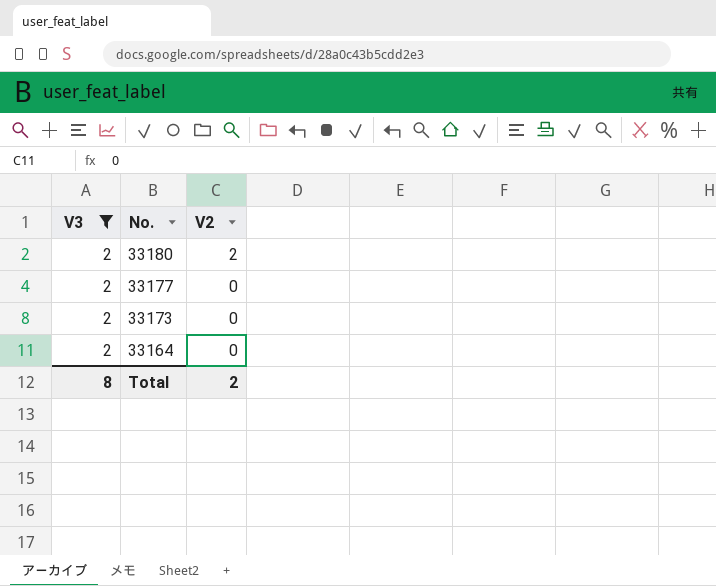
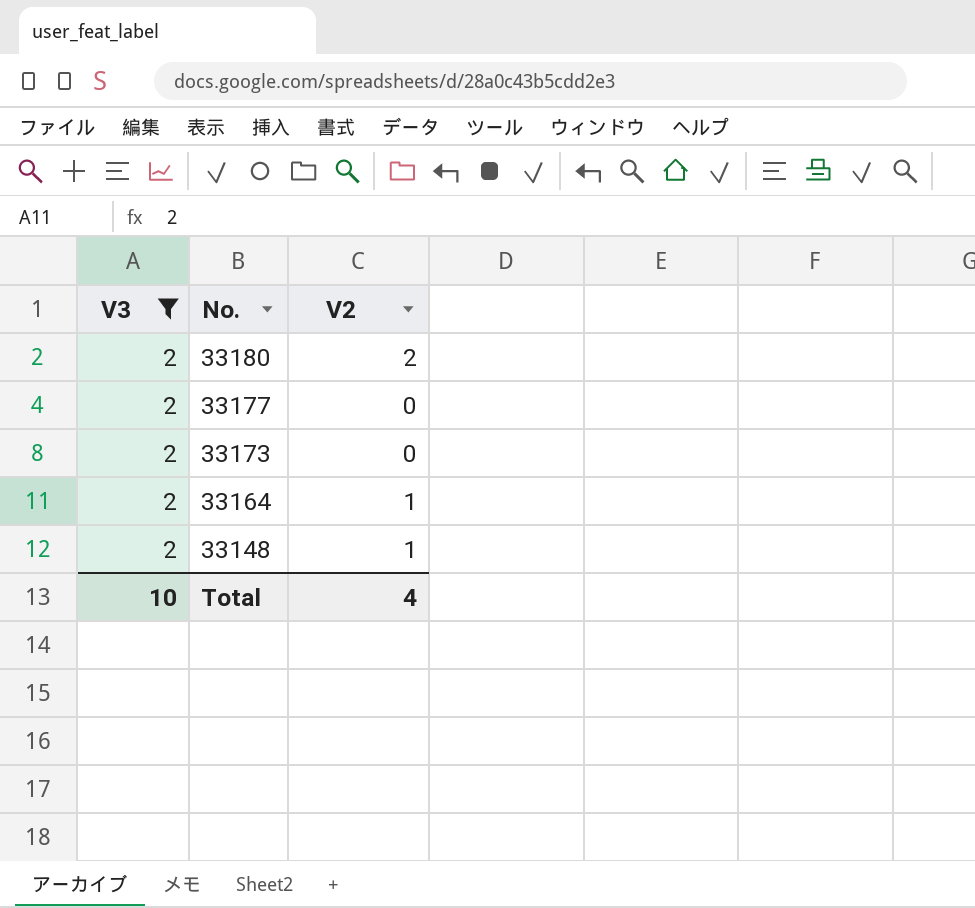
33164 | V2: 0 -> 1
row 33148: none -> 2 | 1
Total | V3: 8 -> 10
Total | V2: 2 -> 4

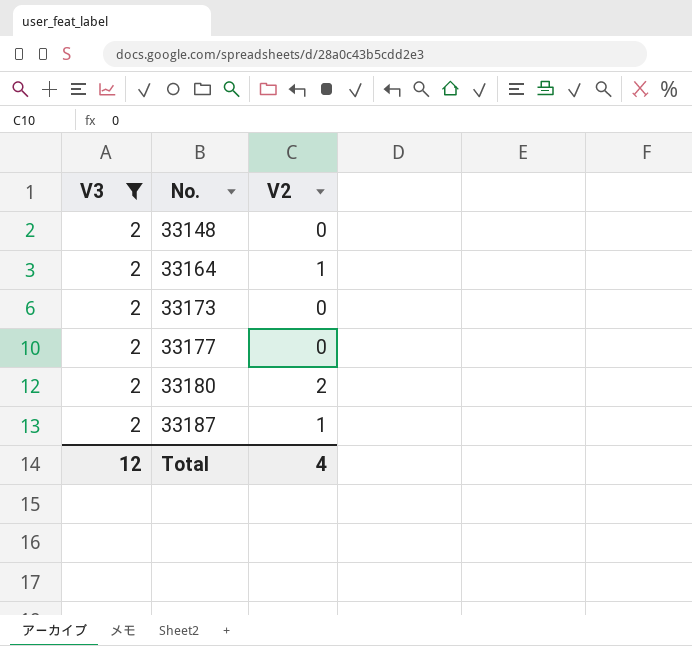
row order: No. descending -> No. ascending
33148 | V2: 1 -> 0
row 33187: none -> 2 | 1
Total | V3: 10 -> 12

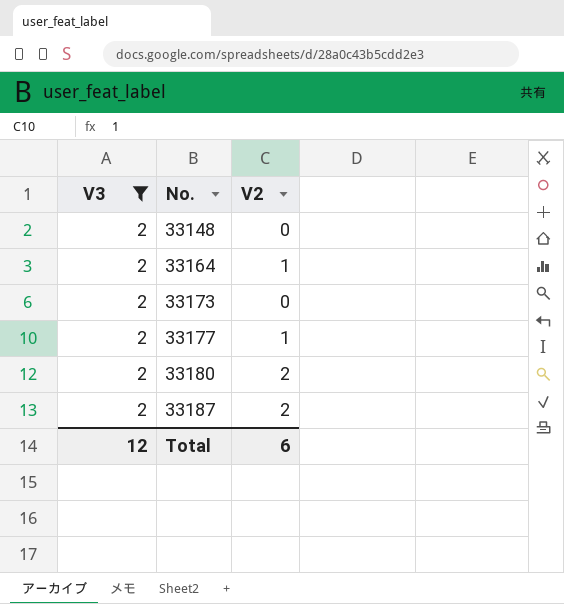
33177 | V2: 0 -> 1
33187 | V2: 1 -> 2
Total | V2: 4 -> 6

